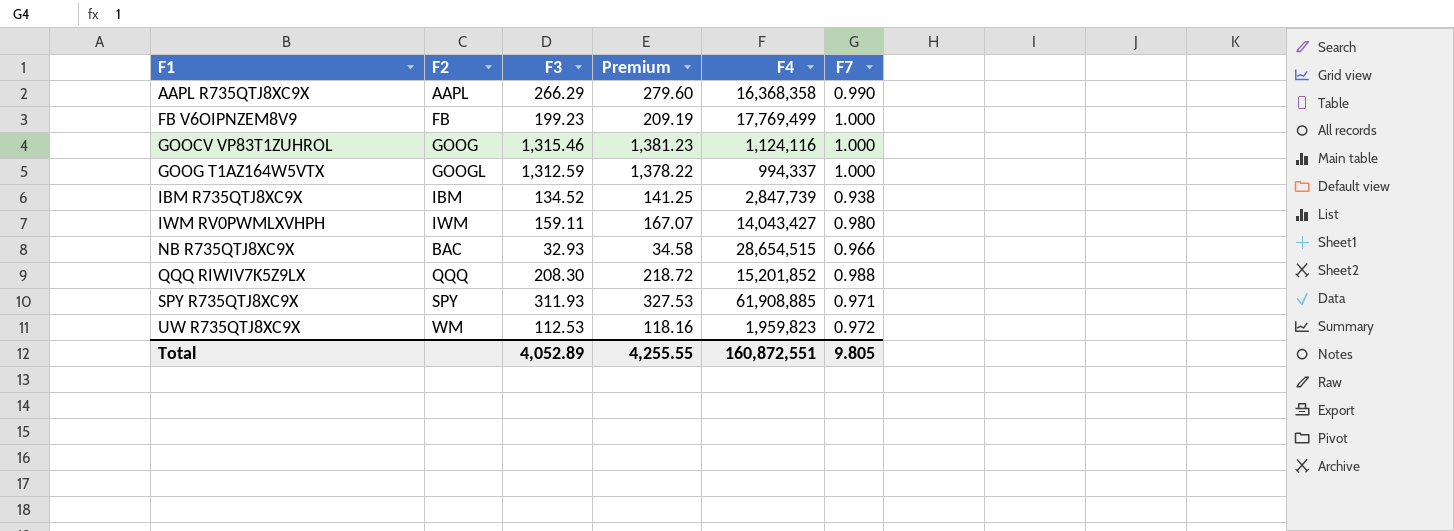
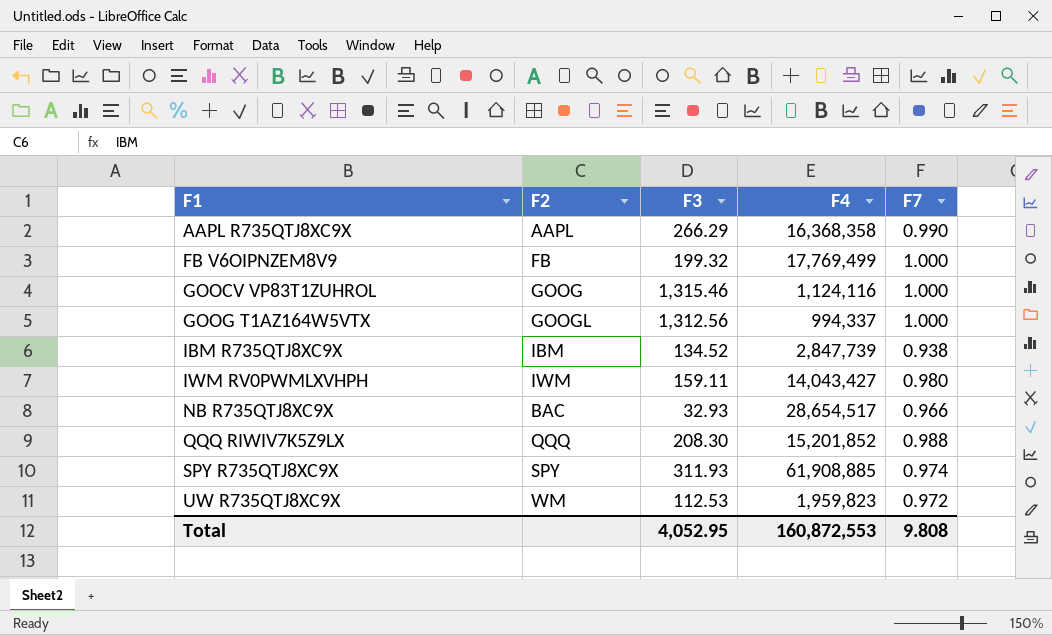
column Premium | formula: [F3] * 1.05 -> none
FB V6OIPNZEM8V9 | F3: 199.23 -> 199.32
GOOG T1AZ164W5VTX | F3: 1,312.59 -> 1,312.56
NB R735QTJ8XC9X | F4: 28,654,515 -> 28,654,517
SPY R735QTJ8XC9X | F7: 0.971 -> 0.974
Total | F3: 4,052.89 -> 4,052.95
Total | F4: 160,872,551 -> 160,872,553
Total | F7: 9.805 -> 9.808

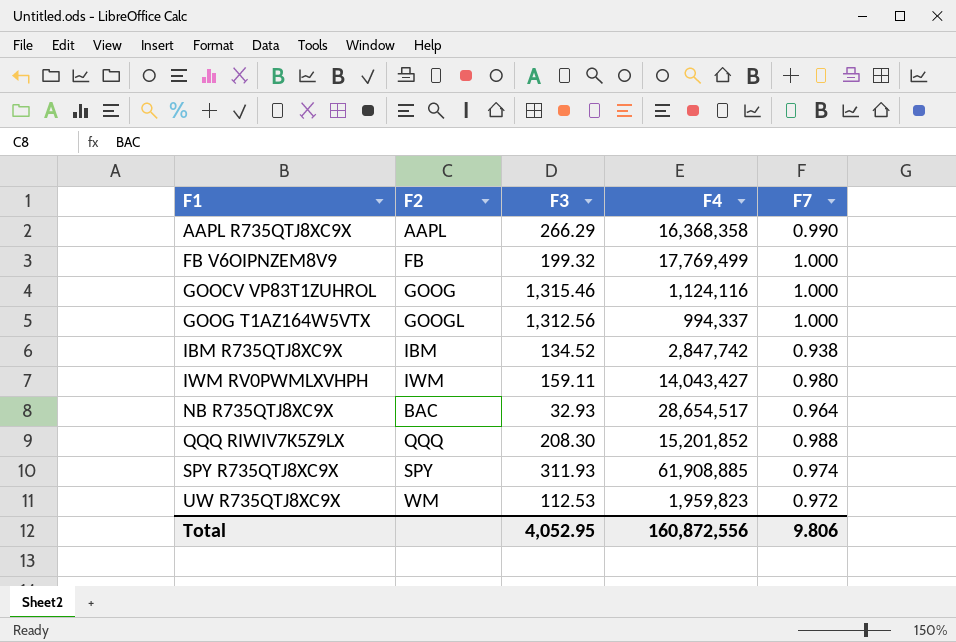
IBM R735QTJ8XC9X | F4: 2,847,739 -> 2,847,742
NB R735QTJ8XC9X | F7: 0.966 -> 0.964
Total | F4: 160,872,553 -> 160,872,556
Total | F7: 9.808 -> 9.806

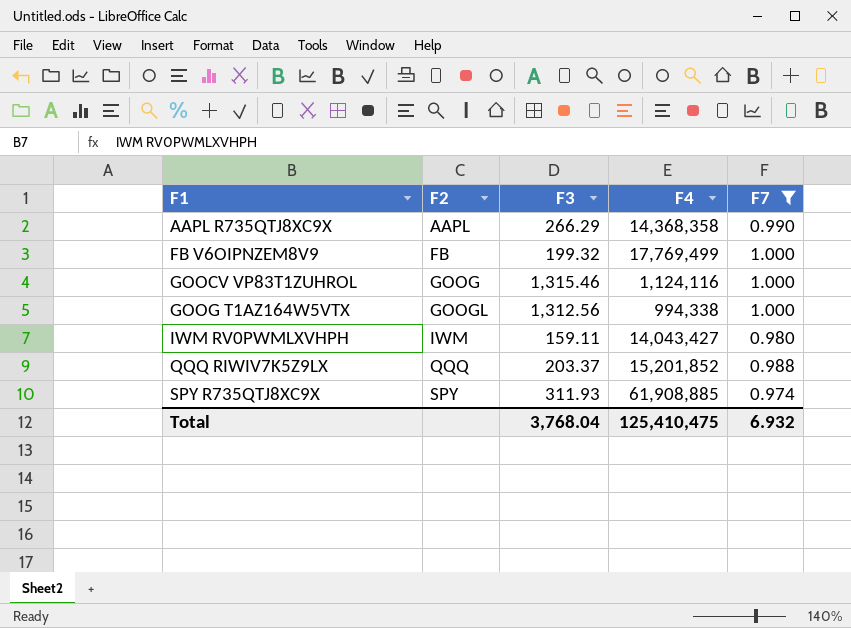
filter: none -> F7 >= 0.974
AAPL R735QTJ8XC9X | F4: 16,368,358 -> 14,368,358
GOOG T1AZ164W5VTX | F4: 994,337 -> 994,338
QQQ RIWIV7K5Z9LX | F3: 208.30 -> 203.37
Total | F3: 4,052.95 -> 3,768.04
Total | F4: 160,872,556 -> 125,410,475
Total | F7: 9.806 -> 6.932

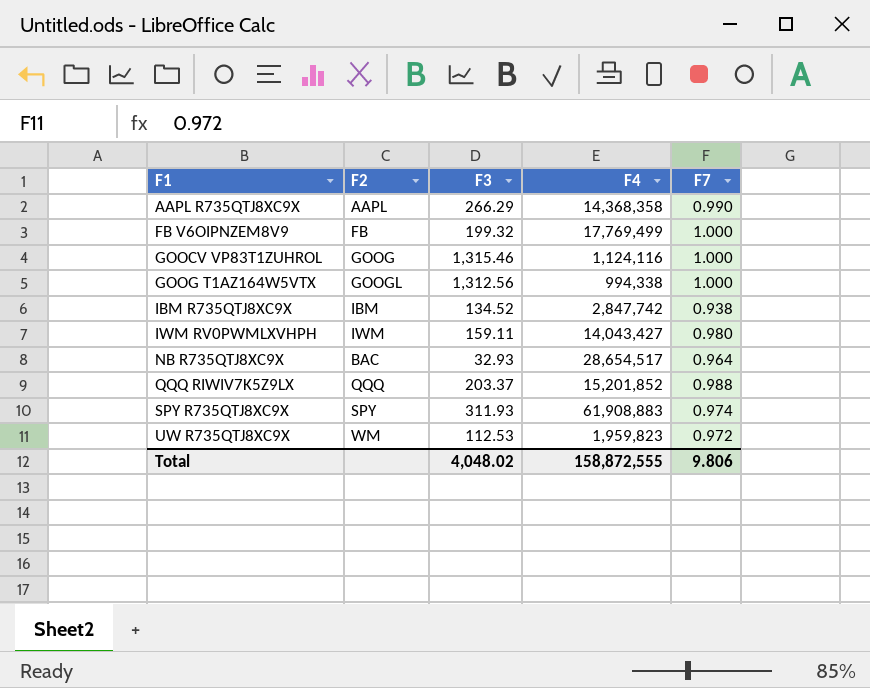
filter: F7 >= 0.974 -> none
SPY R735QTJ8XC9X | F4: 61,908,885 -> 61,908,883
Total | F3: 3,768.04 -> 4,048.02
Total | F4: 125,410,475 -> 158,872,555
Total | F7: 6.932 -> 9.806

